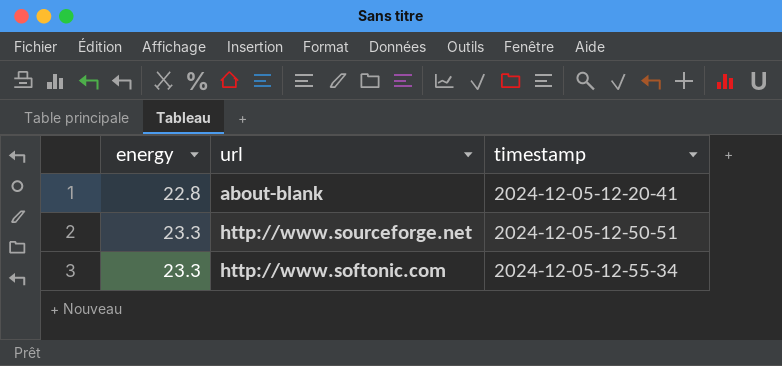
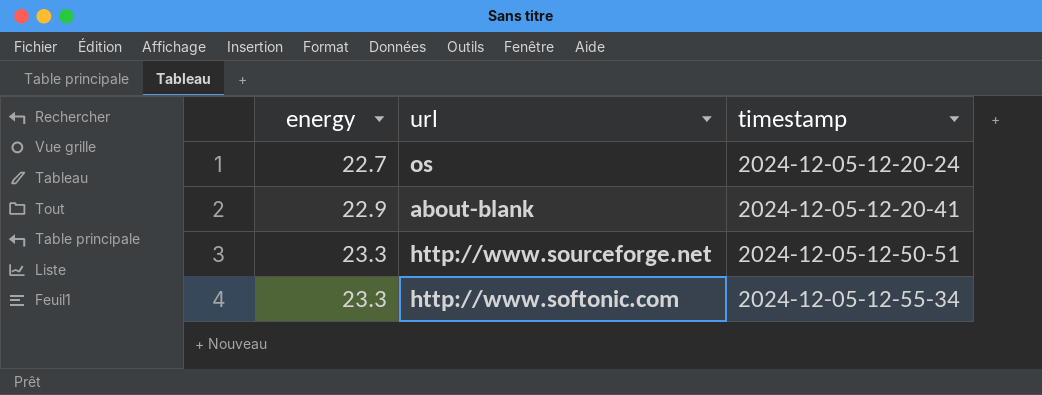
row os: none -> 22.7 | 2024-12-05-12-20-24
about-blank | energy: 22.8 -> 22.9

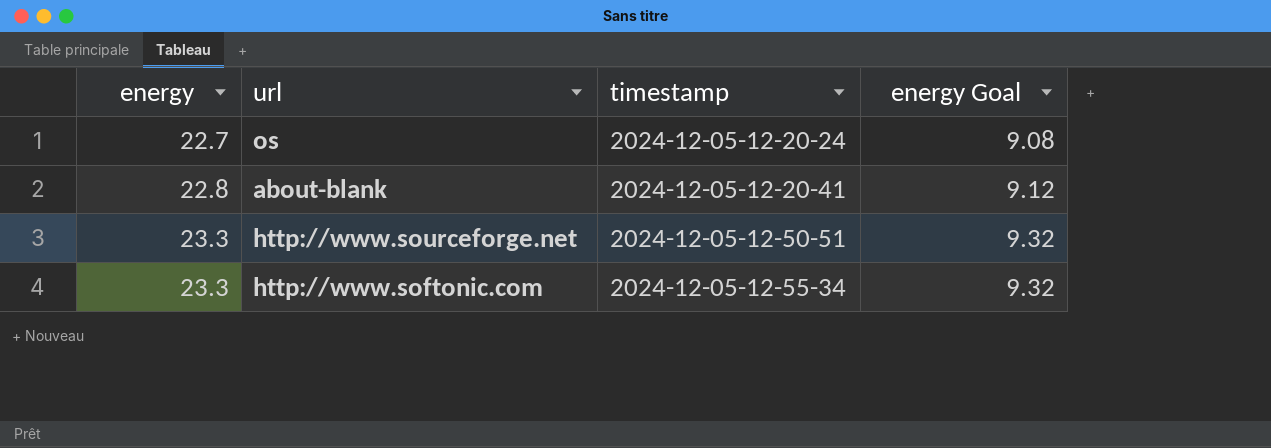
column energy Goal | formula: none -> [energy] * 0.4
about-blank | energy: 22.9 -> 22.8

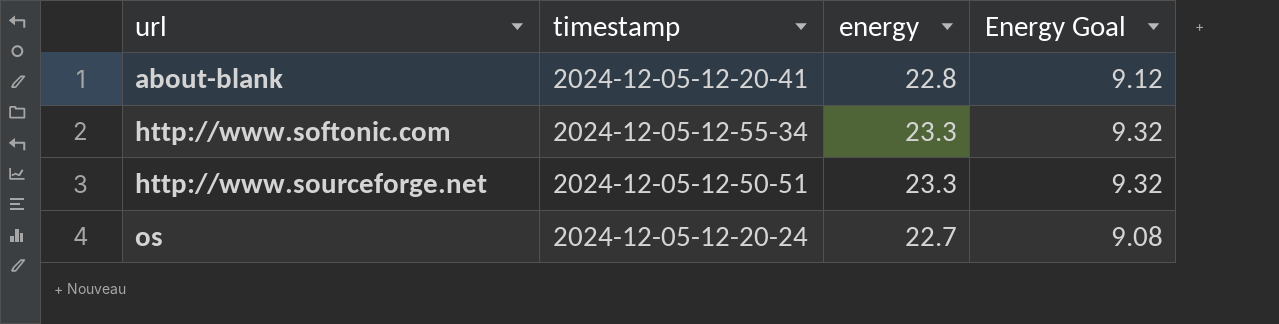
row order: energy ascending -> url ascending
column energy | position: 1 -> 3
column name: energy Goal -> Energy Goal

